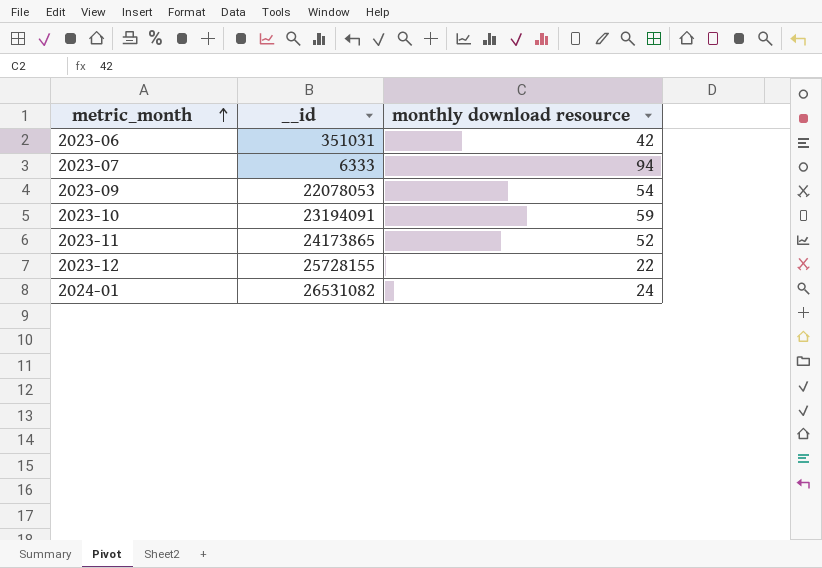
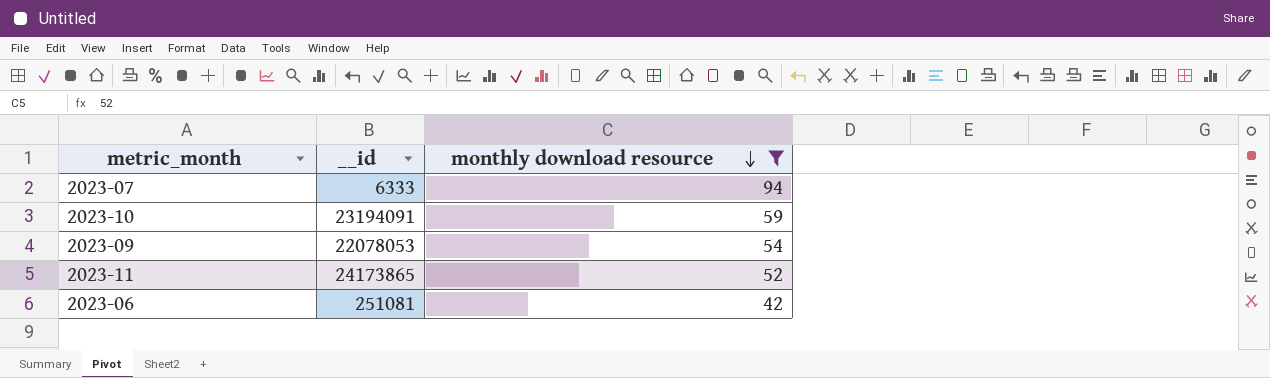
filter: none -> monthly download resource >= 42
row order: metric_month ascending -> monthly download resource descending
2023-06 | __id: 351031 -> 251081

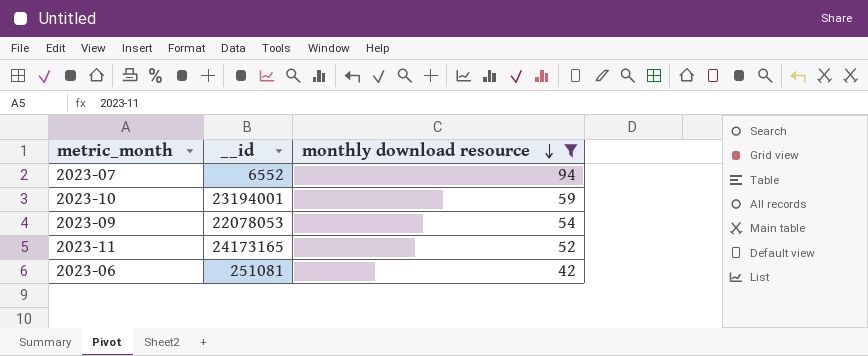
2023-07 | __id: 6333 -> 6552
2023-10 | __id: 23194091 -> 23194001
2023-11 | __id: 24173865 -> 24173165

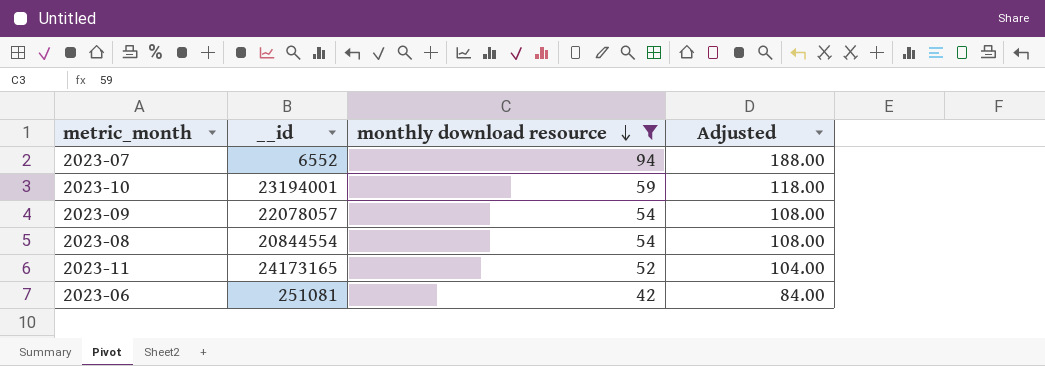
column Adjusted | formula: none -> [monthly download resource] * 2
2023-09 | __id: 22078053 -> 22078057
row 2023-08: none -> 20844554 | 54 | 108.00

